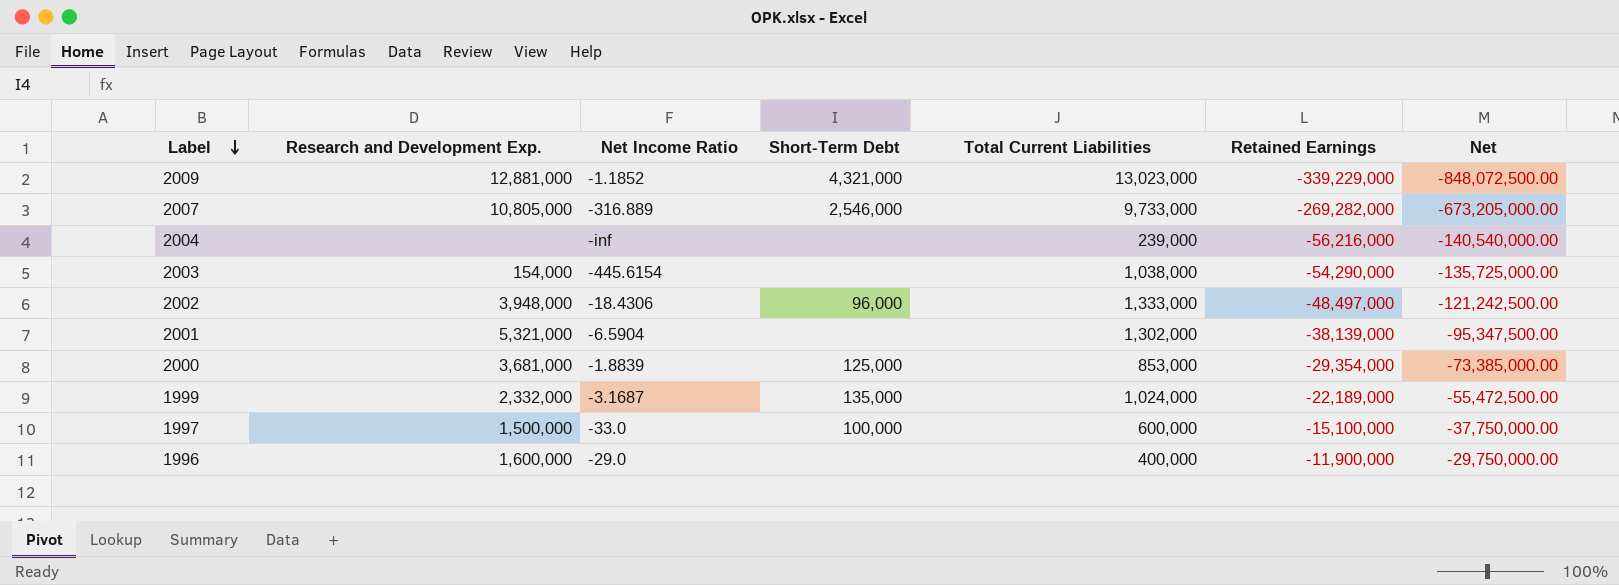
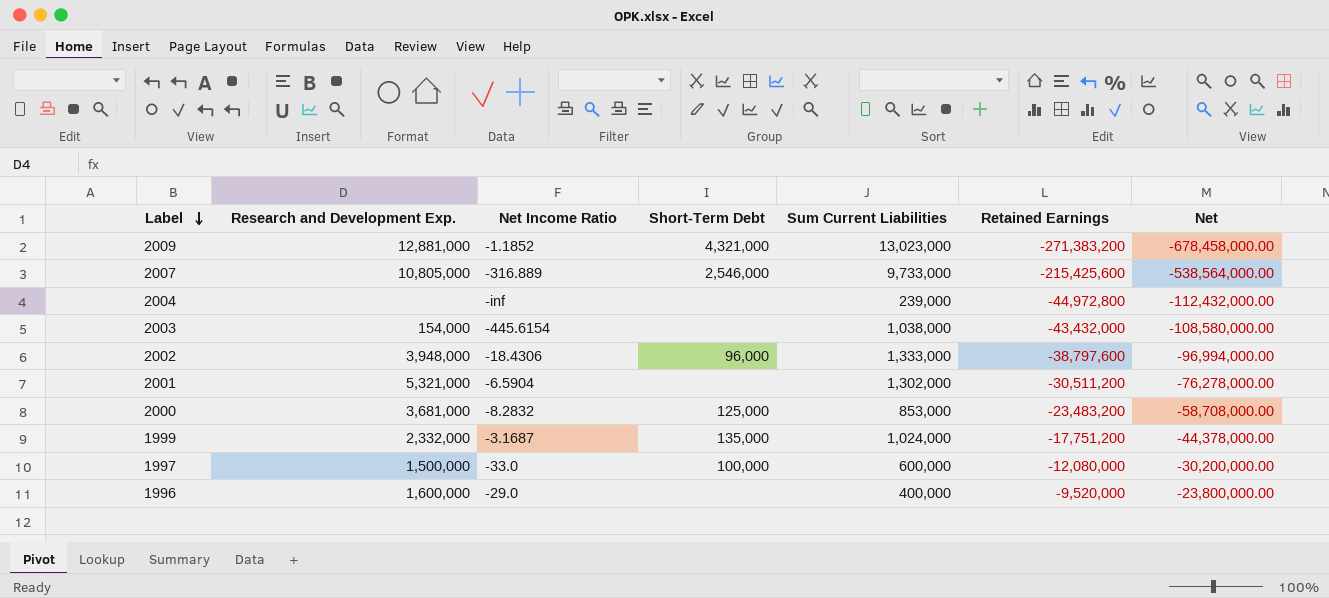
column name: Total Current Liabilities -> Sum Current Liabilities
2009 | Retained Earnings: -339,229,000 -> -271,383,200
2009 | Net: -848,072,500.00 -> -678,458,000.00
2007 | Retained Earnings: -269,282,000 -> -215,425,600
2007 | Net: -673,205,000.00 -> -538,564,000.00
2004 | Retained Earnings: -56,216,000 -> -44,972,800
2004 | Net: -140,540,000.00 -> -112,432,000.00
2003 | Retained Earnings: -54,290,000 -> -43,432,000
2003 | Net: -135,725,000.00 -> -108,580,000.00
2002 | Retained Earnings: -48,497,000 -> -38,797,600
2002 | Net: -121,242,500.00 -> -96,994,000.00
2001 | Retained Earnings: -38,139,000 -> -30,511,200
2001 | Net: -95,347,500.00 -> -76,278,000.00
2000 | Net Income Ratio: -1.8839 -> -8.2832
2000 | Retained Earnings: -29,354,000 -> -23,483,200
2000 | Net: -73,385,000.00 -> -58,708,000.00
1999 | Retained Earnings: -22,189,000 -> -17,751,200
1999 | Net: -55,472,500.00 -> -44,378,000.00
1997 | Retained Earnings: -15,100,000 -> -12,080,000
1997 | Net: -37,750,000.00 -> -30,200,000.00
1996 | Retained Earnings: -11,900,000 -> -9,520,000
1996 | Net: -29,750,000.00 -> -23,800,000.00

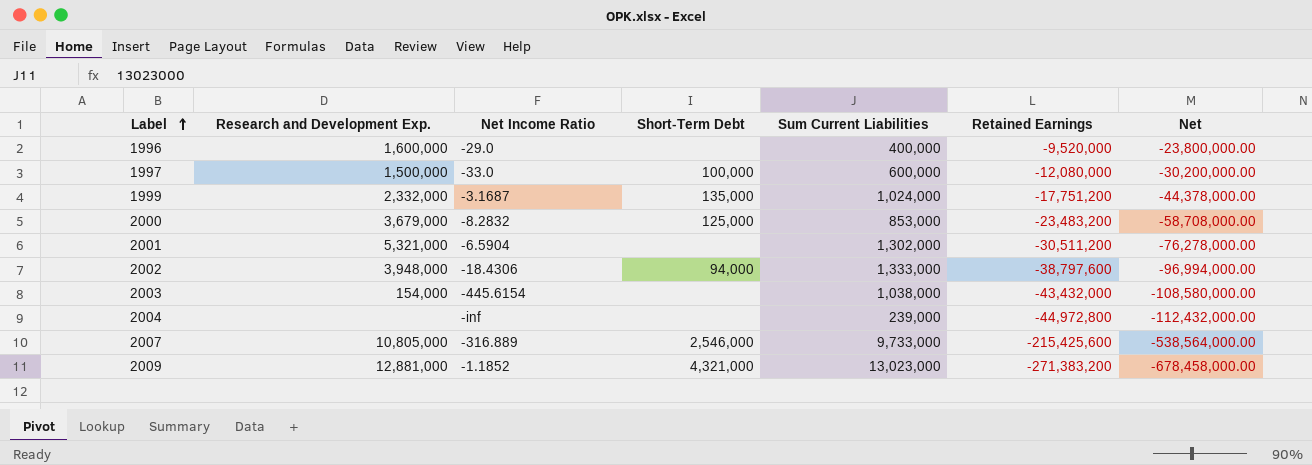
row order: Label descending -> Label ascending
2000 | Research and Development Exp.: 3,681,000 -> 3,679,000
2002 | Short-Term Debt: 96,000 -> 94,000

